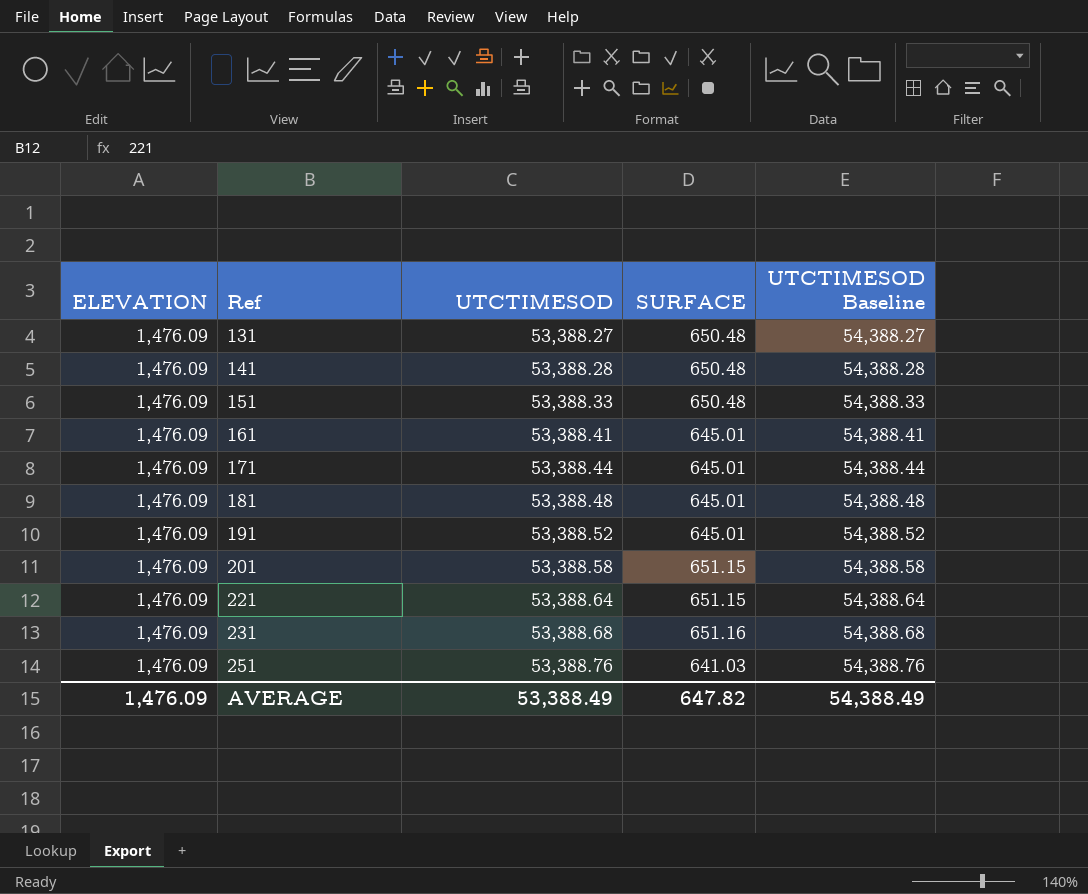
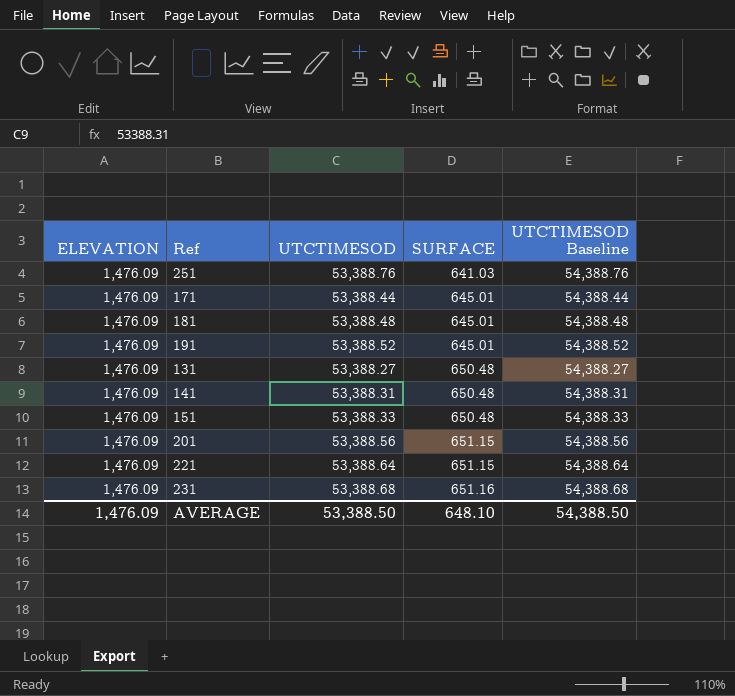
row order: Ref ascending -> SURFACE ascending
row 161: 1,476.09 | 53,388.41 | 645.01 | 54,388.41 -> none
141 | UTCTIMESOD: 53,388.28 -> 53,388.31
141 | UTCTIMESOD Baseline: 54,388.28 -> 54,388.31
201 | UTCTIMESOD: 53,388.58 -> 53,388.56
201 | UTCTIMESOD Baseline: 54,388.58 -> 54,388.56
AVERAGE | UTCTIMESOD: 53,388.49 -> 53,388.50
AVERAGE | SURFACE: 647.82 -> 648.10
AVERAGE | UTCTIMESOD Baseline: 54,388.49 -> 54,388.50

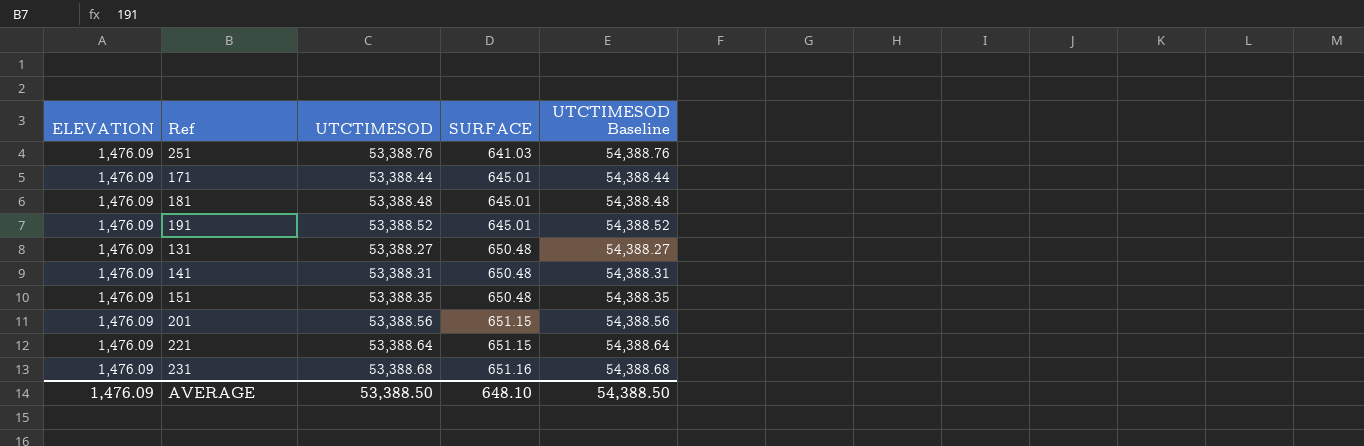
151 | UTCTIMESOD: 53,388.33 -> 53,388.35
151 | UTCTIMESOD Baseline: 54,388.33 -> 54,388.35

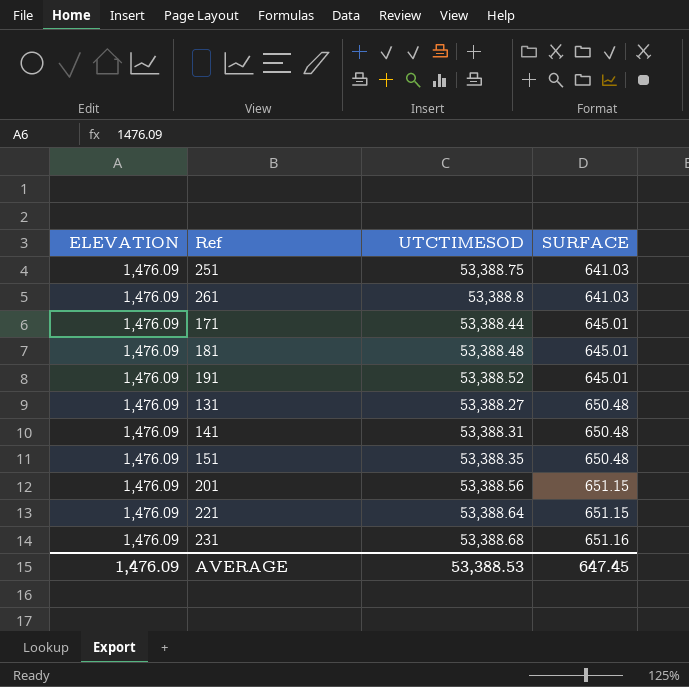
column UTCTIMESOD Baseline | formula: [UTCTIMESOD] + 1000 -> none
251 | UTCTIMESOD: 53,388.76 -> 53,388.75
row 261: none -> 1,476.09 | 53,388.8 | 641.03
AVERAGE | UTCTIMESOD: 53,388.50 -> 53,388.53
AVERAGE | SURFACE: 648.10 -> 647.45

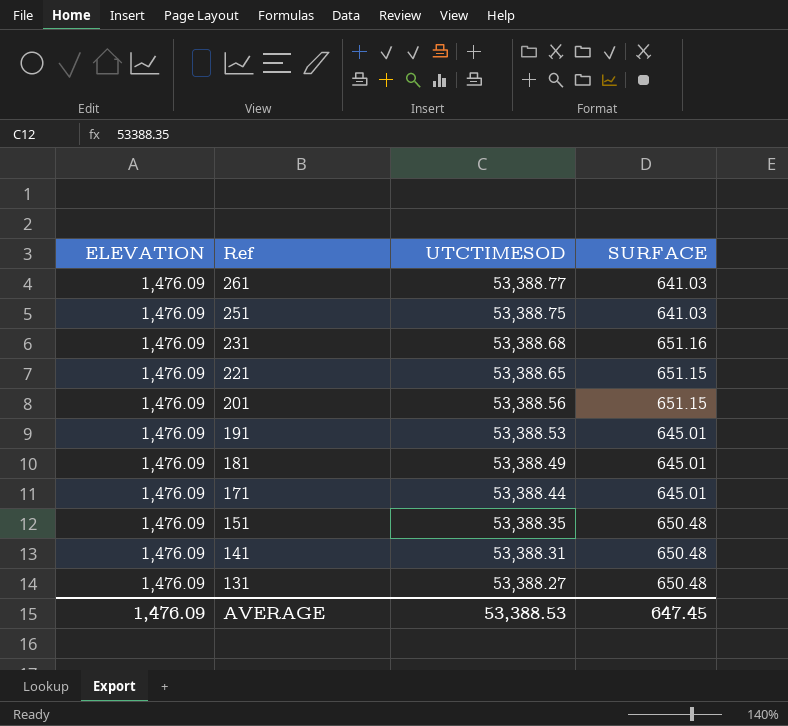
row order: SURFACE ascending -> Ref descending
261 | UTCTIMESOD: 53,388.8 -> 53,388.77
221 | UTCTIMESOD: 53,388.64 -> 53,388.65
191 | UTCTIMESOD: 53,388.52 -> 53,388.53
181 | UTCTIMESOD: 53,388.48 -> 53,388.49

